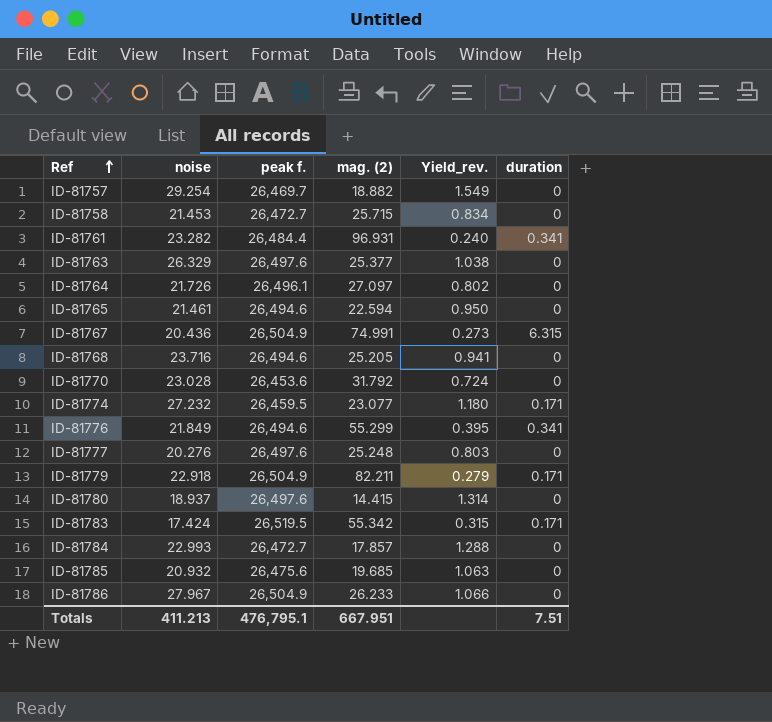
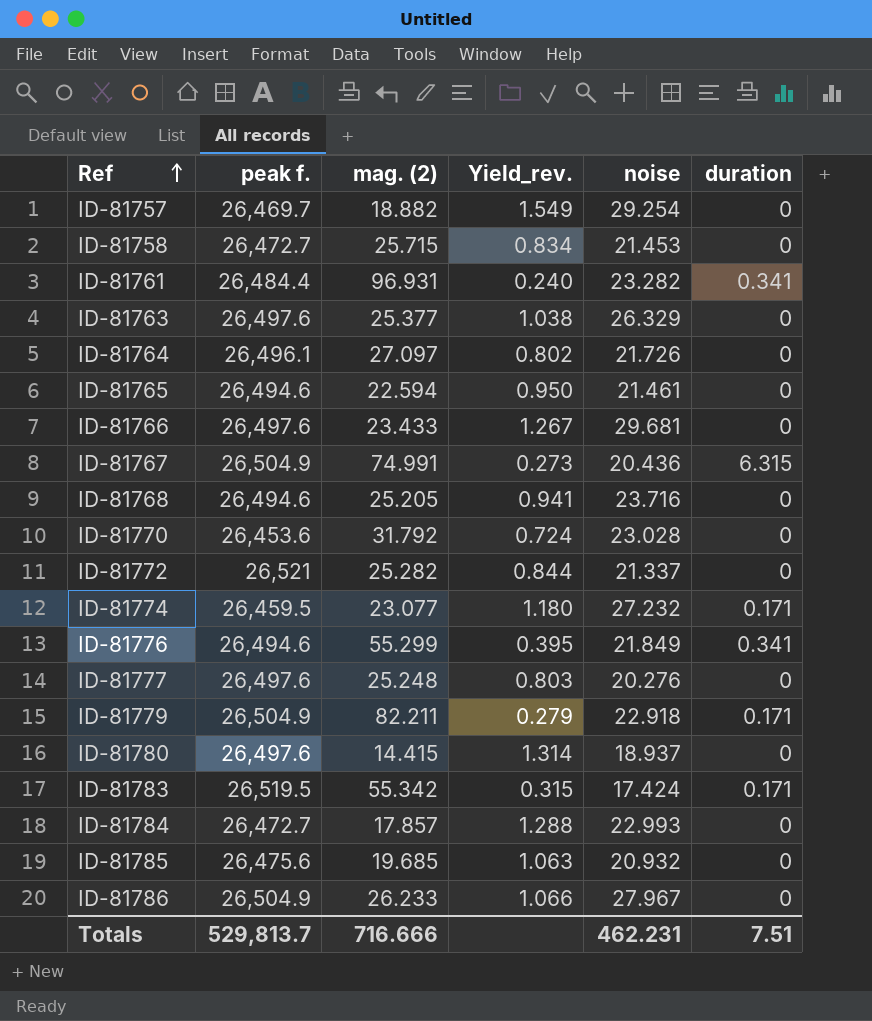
column noise | position: 2 -> 5
row ID-81766: none -> 26,497.6 | 23.433 | 1.267 | 29.681 | 0
row ID-81772: none -> 26,521 | 25.282 | 0.844 | 21.337 | 0
Totals | peak f.: 476,795.1 -> 529,813.7
Totals | mag. (2): 667.951 -> 716.666
Totals | noise: 411.213 -> 462.231

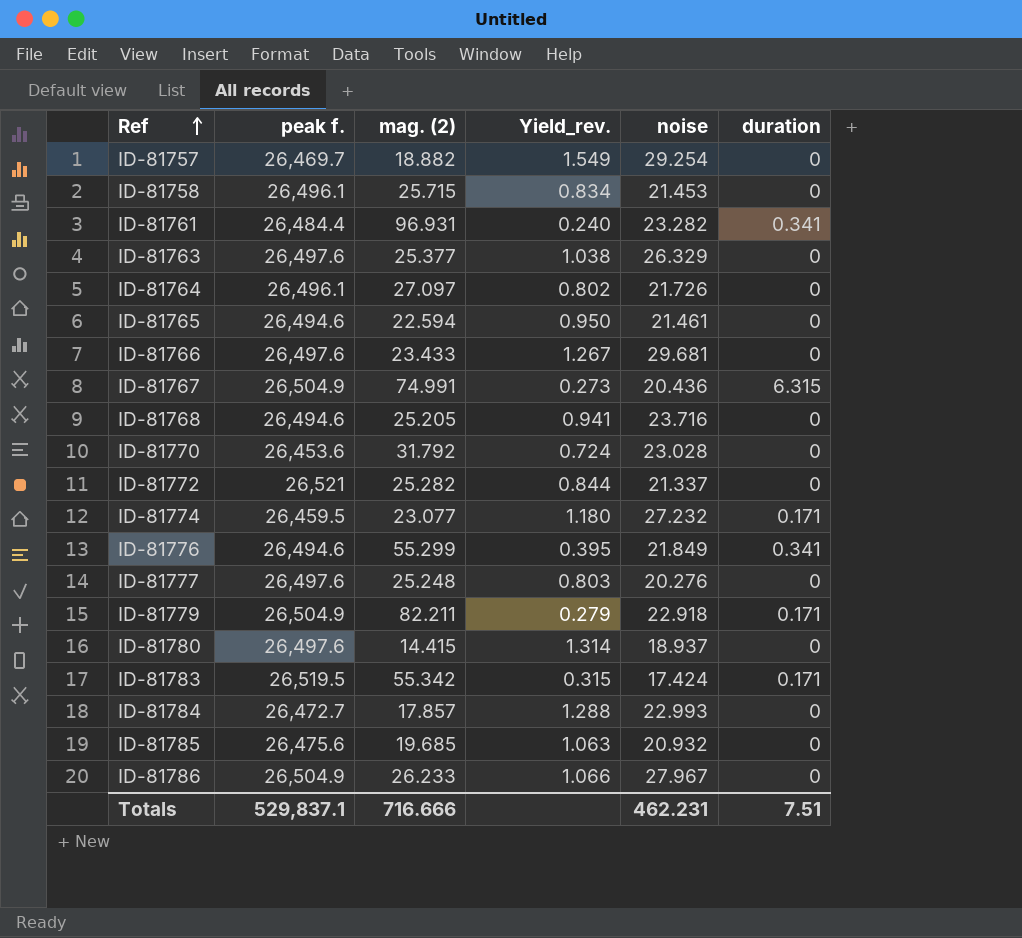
ID-81758 | peak f.: 26,472.7 -> 26,496.1
Totals | peak f.: 529,813.7 -> 529,837.1

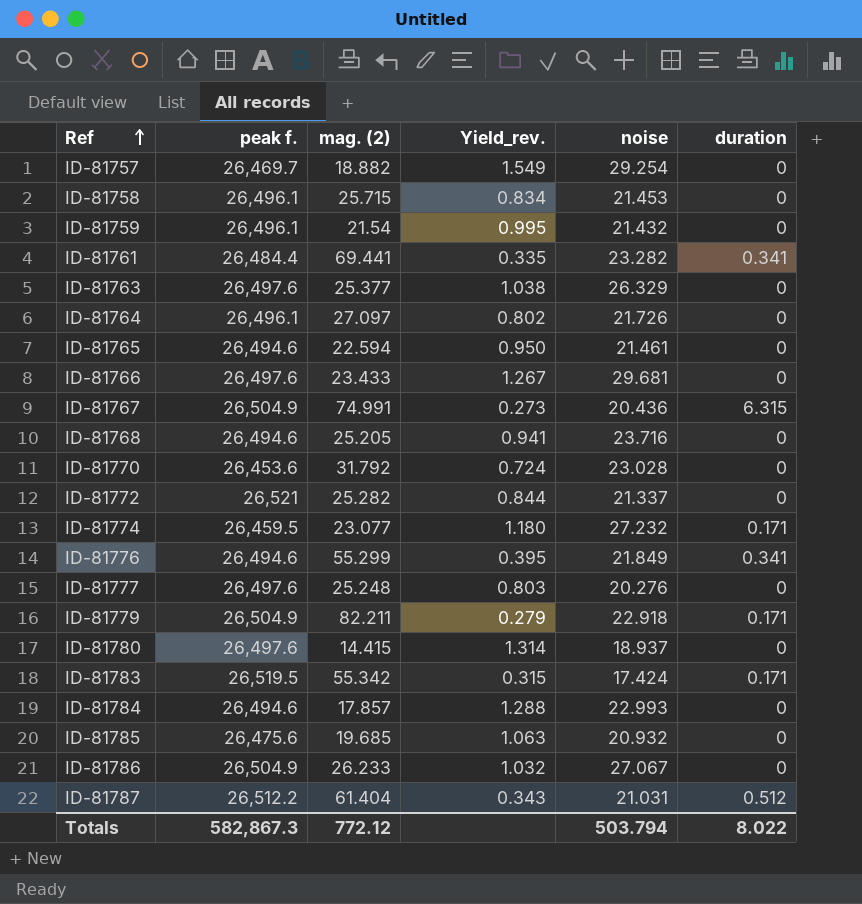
row ID-81759: none -> 26,496.1 | 21.54 | 0.995 | 21.432 | 0
ID-81761 | mag. (2): 96.931 -> 69.441
ID-81761 | Yield_rev.: 0.240 -> 0.335
ID-81784 | peak f.: 26,472.7 -> 26,494.6
ID-81786 | Yield_rev.: 1.066 -> 1.032
ID-81786 | noise: 27.967 -> 27.067
row ID-81787: none -> 26,512.2 | 61.404 | 0.343 | 21.031 | 0.512
Totals | peak f.: 529,837.1 -> 582,867.3
Totals | mag. (2): 716.666 -> 772.12
Totals | noise: 462.231 -> 503.794
Totals | duration: 7.51 -> 8.022

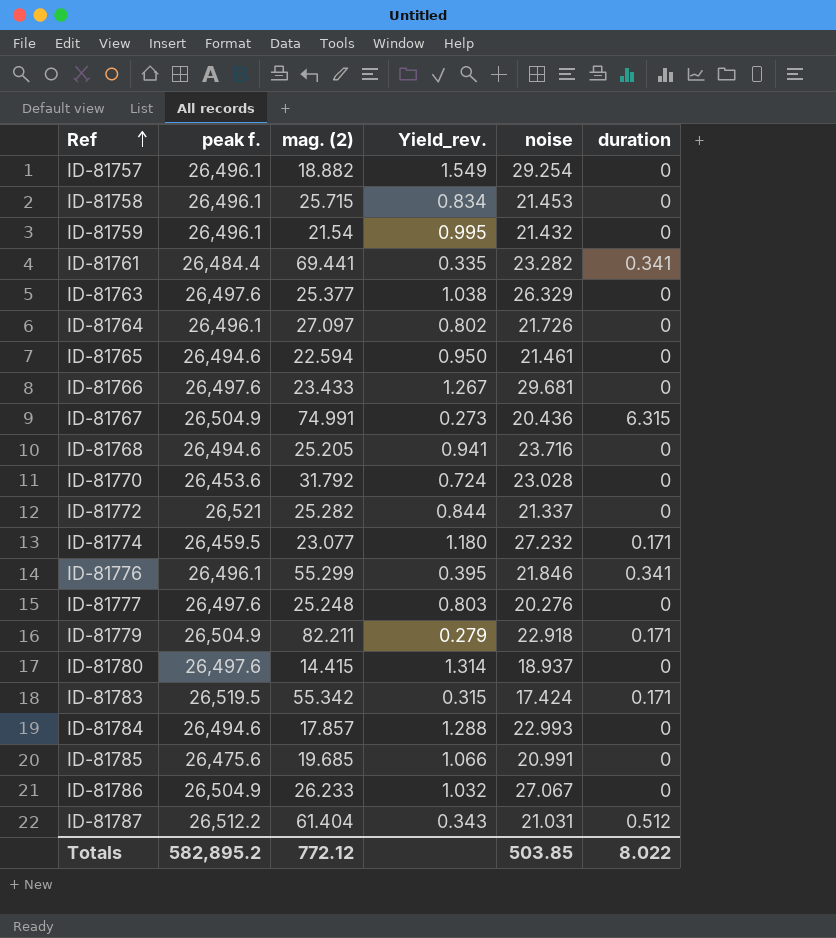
ID-81757 | peak f.: 26,469.7 -> 26,496.1
ID-81776 | peak f.: 26,494.6 -> 26,496.1
ID-81776 | noise: 21.849 -> 21.846
ID-81785 | Yield_rev.: 1.063 -> 1.066
ID-81785 | noise: 20.932 -> 20.991
Totals | peak f.: 582,867.3 -> 582,895.2
Totals | noise: 503.794 -> 503.85

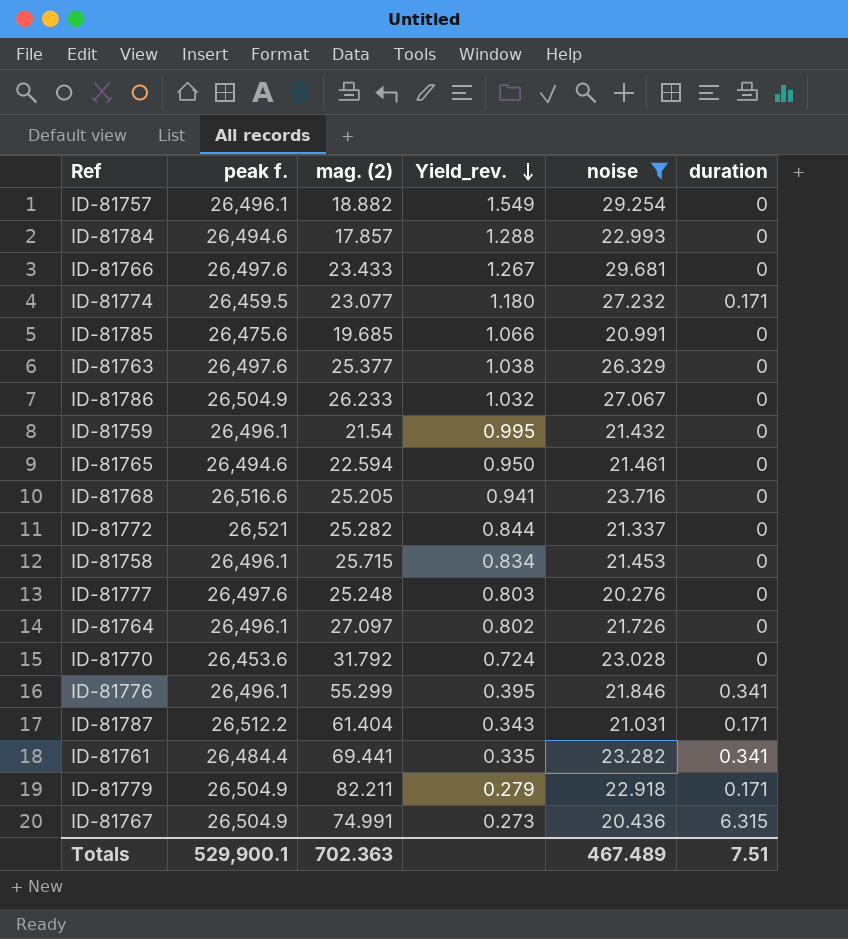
filter: none -> noise >= 20.276
row order: Ref ascending -> Yield_rev. descending
ID-81768 | peak f.: 26,494.6 -> 26,516.6
ID-81787 | duration: 0.512 -> 0.171
Totals | peak f.: 582,895.2 -> 529,900.1
Totals | mag. (2): 772.12 -> 702.363
Totals | noise: 503.85 -> 467.489
Totals | duration: 8.022 -> 7.51

